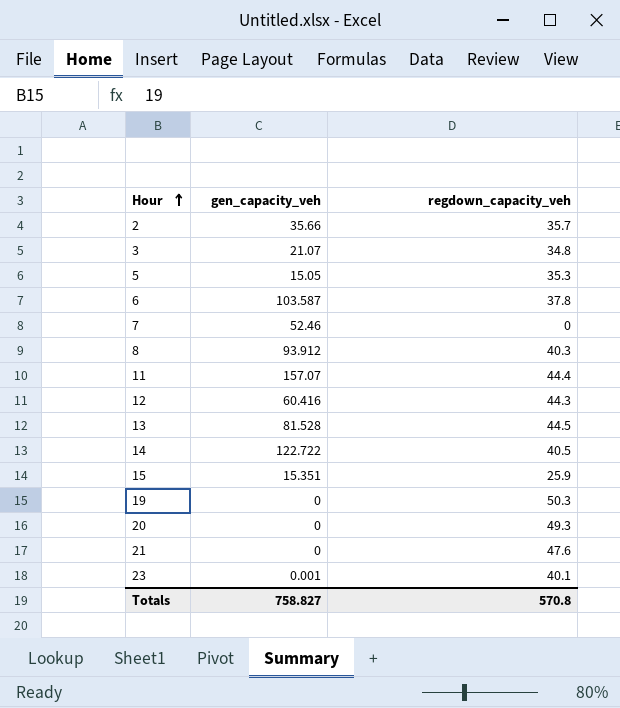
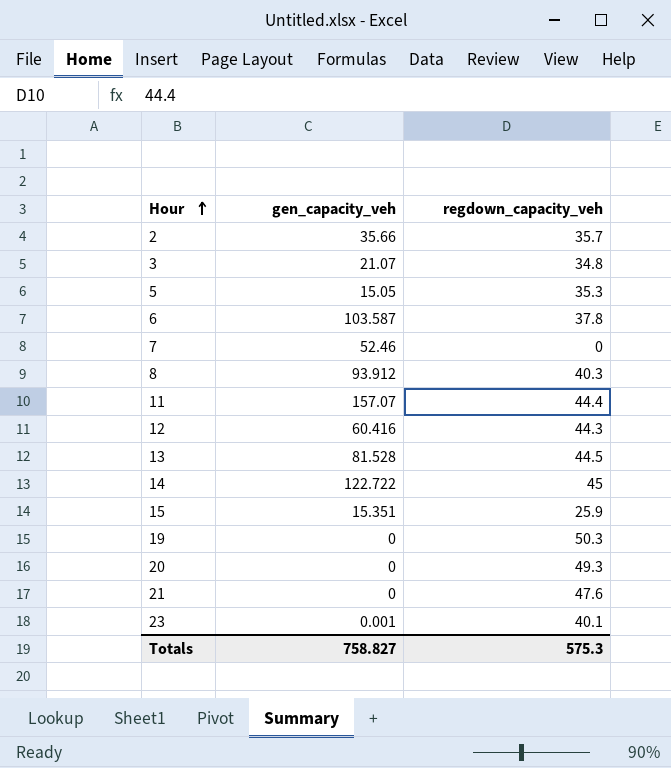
14 | regdown_capacity_veh: 40.5 -> 45
Totals | regdown_capacity_veh: 570.8 -> 575.3

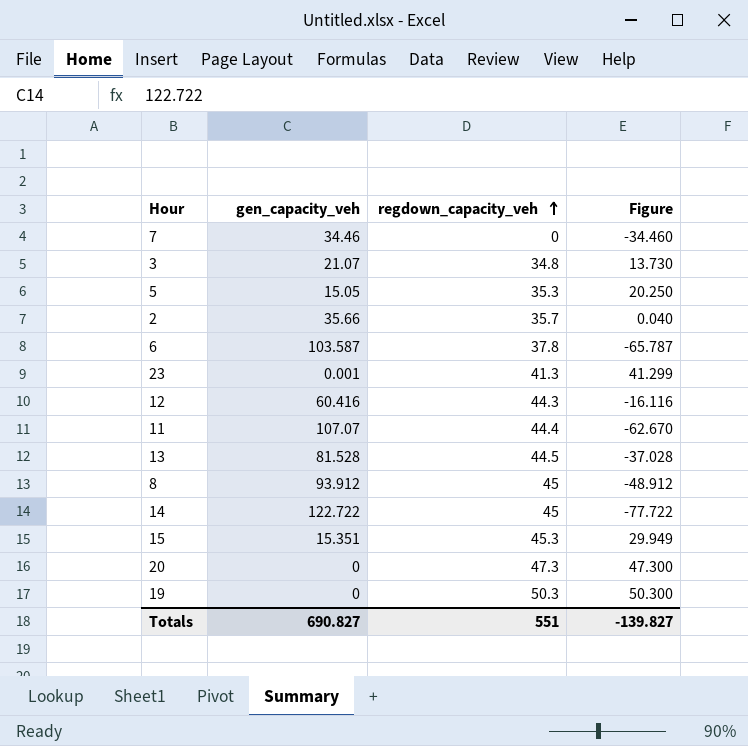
row order: Hour ascending -> regdown_capacity_veh ascending
column Figure | formula: none -> [regdown_capacity_veh] - [gen_capacity_veh]
row 21: 0 | 47.6 -> none
7 | gen_capacity_veh: 52.46 -> 34.46
23 | regdown_capacity_veh: 40.1 -> 41.3
11 | gen_capacity_veh: 157.07 -> 107.07
8 | regdown_capacity_veh: 40.3 -> 45
15 | regdown_capacity_veh: 25.9 -> 45.3
20 | regdown_capacity_veh: 49.3 -> 47.3
Totals | gen_capacity_veh: 758.827 -> 690.827
Totals | regdown_capacity_veh: 575.3 -> 551

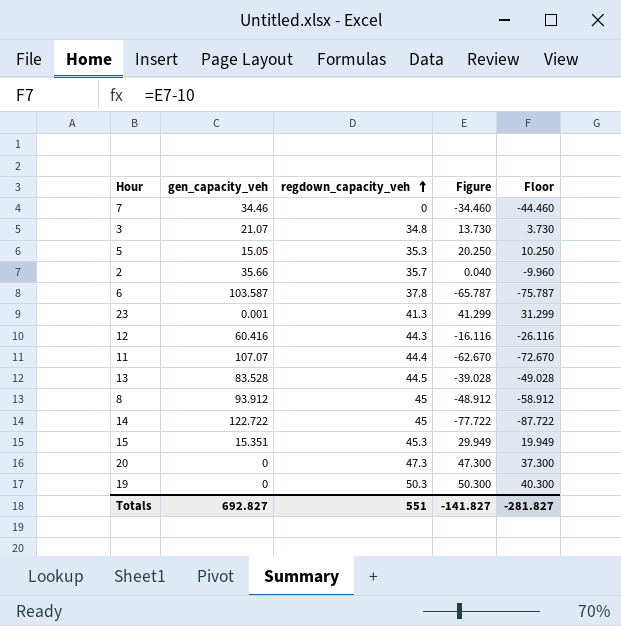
column Floor | formula: none -> [Figure] - 10
13 | gen_capacity_veh: 81.528 -> 83.528
13 | Figure: -37.028 -> -39.028
Totals | gen_capacity_veh: 690.827 -> 692.827
Totals | Figure: -139.827 -> -141.827

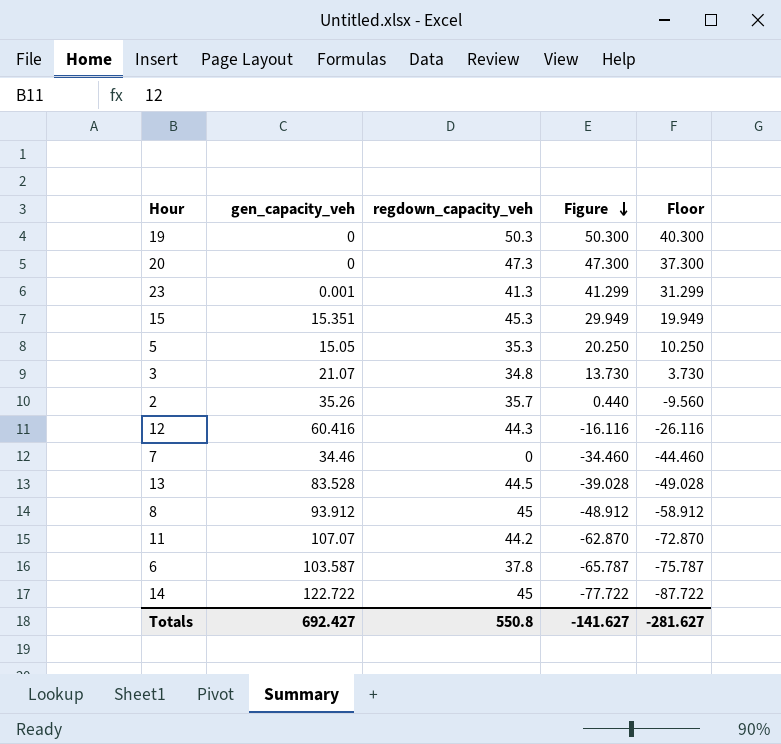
row order: regdown_capacity_veh ascending -> Figure descending
2 | gen_capacity_veh: 35.66 -> 35.26
2 | Figure: 0.040 -> 0.440
2 | Floor: -9.960 -> -9.560
11 | regdown_capacity_veh: 44.4 -> 44.2
11 | Figure: -62.670 -> -62.870
11 | Floor: -72.670 -> -72.870
Totals | gen_capacity_veh: 692.827 -> 692.427
Totals | regdown_capacity_veh: 551 -> 550.8
Totals | Figure: -141.827 -> -141.627
Totals | Floor: -281.827 -> -281.627

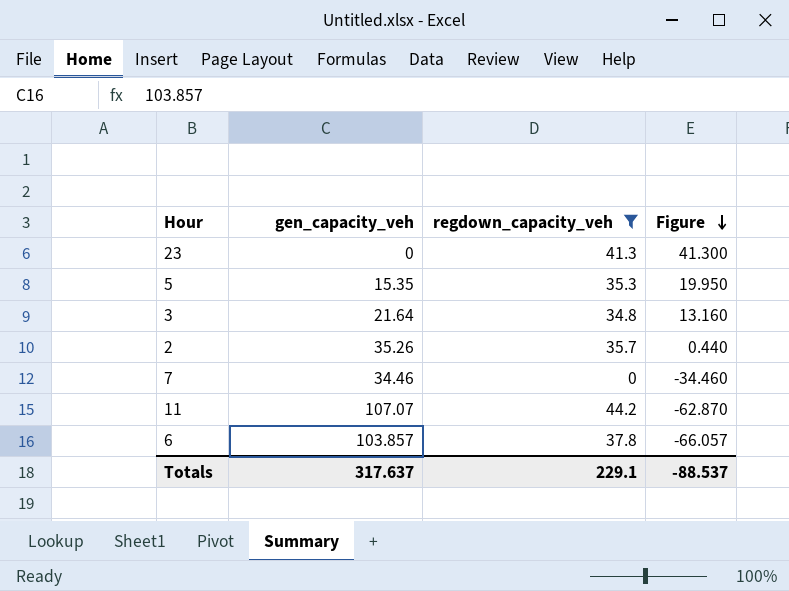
filter: none -> regdown_capacity_veh <= 44.2
column Floor | formula: [Figure] - 10 -> none
23 | gen_capacity_veh: 0.001 -> 0
23 | Figure: 41.299 -> 41.300
5 | gen_capacity_veh: 15.05 -> 15.35
5 | Figure: 20.250 -> 19.950
3 | gen_capacity_veh: 21.07 -> 21.64
3 | Figure: 13.730 -> 13.160
6 | gen_capacity_veh: 103.587 -> 103.857
6 | Figure: -65.787 -> -66.057
Totals | gen_capacity_veh: 692.427 -> 317.637
Totals | regdown_capacity_veh: 550.8 -> 229.1
Totals | Figure: -141.627 -> -88.537

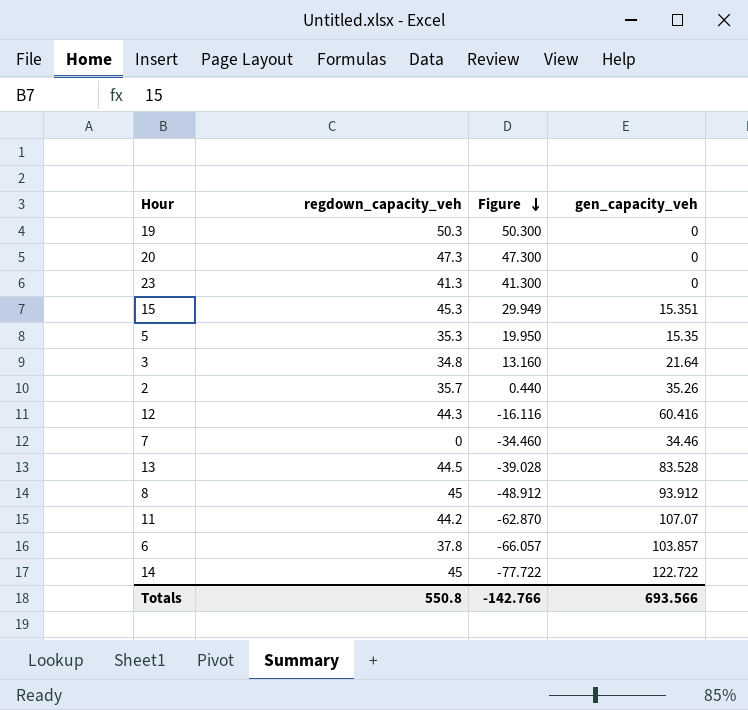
filter: regdown_capacity_veh <= 44.2 -> none
column gen_capacity_veh | position: 2 -> 4
Totals | regdown_capacity_veh: 229.1 -> 550.8
Totals | Figure: -88.537 -> -142.766
Totals | gen_capacity_veh: 317.637 -> 693.566

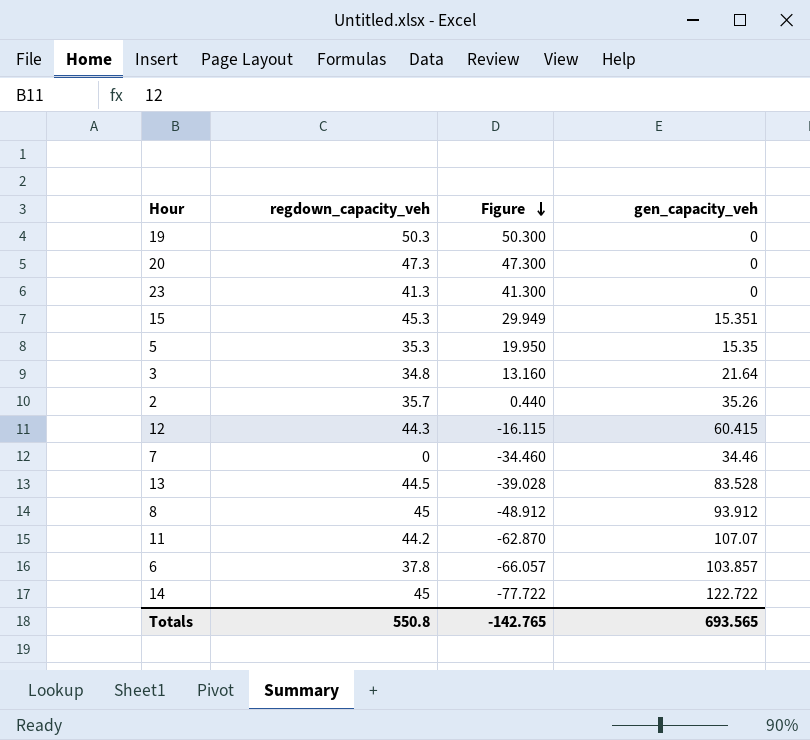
12 | Figure: -16.116 -> -16.115
12 | gen_capacity_veh: 60.416 -> 60.415
Totals | Figure: -142.766 -> -142.765
Totals | gen_capacity_veh: 693.566 -> 693.565

